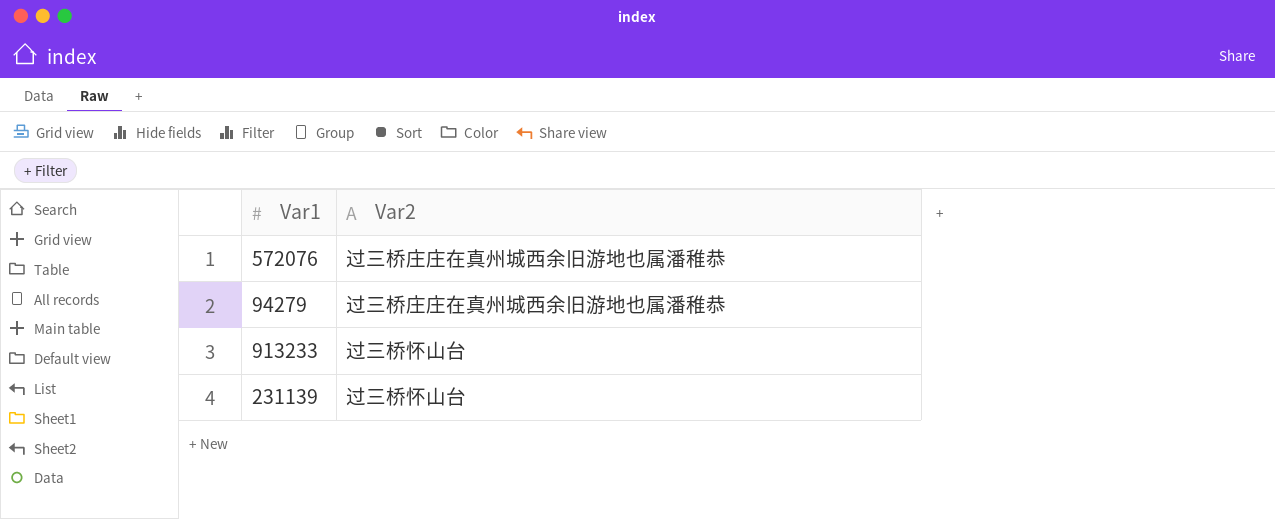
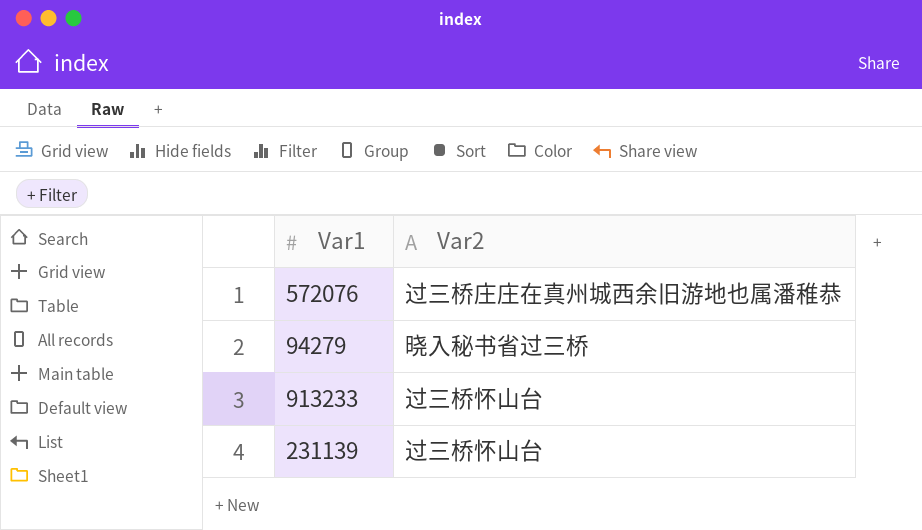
94279 | Var2: 过三桥庄庄在真州城西余旧游地也属潘稚恭 -> 晓入秘书省过三桥

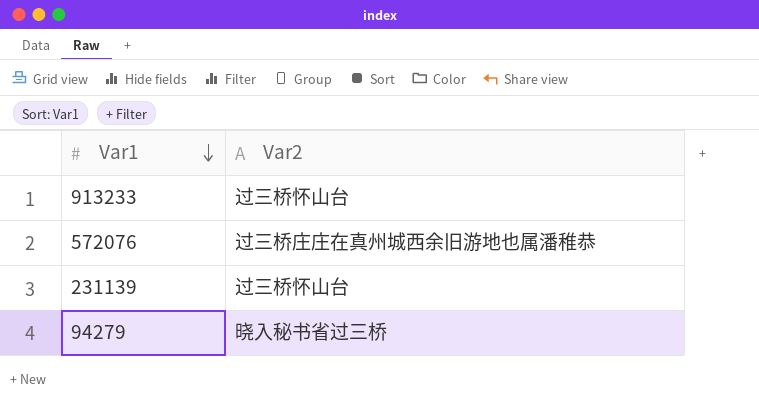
row order: none -> Var1 descending

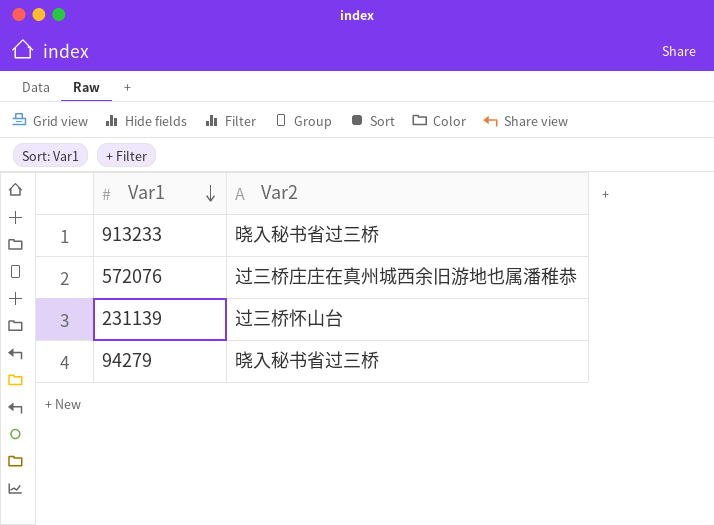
913233 | Var2: 过三桥怀山台 -> 晓入秘书省过三桥

